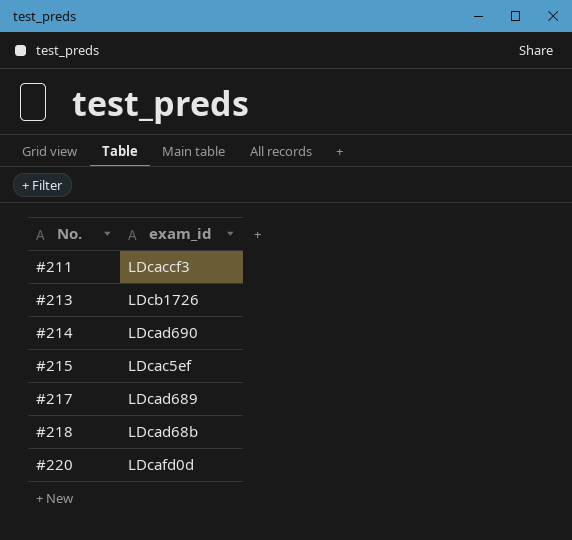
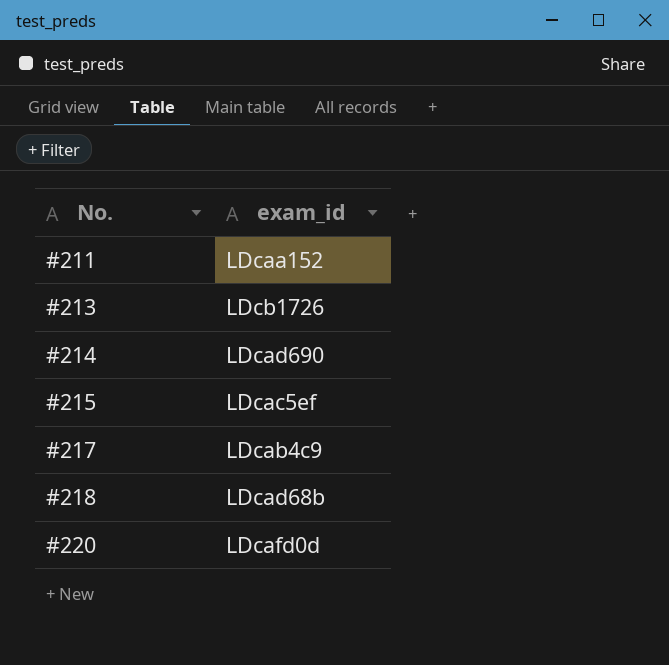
#211 | exam_id: LDcaccf3 -> LDcaa152
#217 | exam_id: LDcad689 -> LDcab4c9

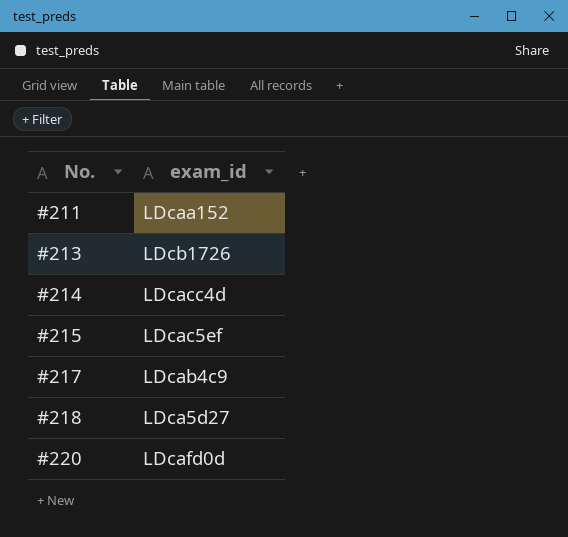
#214 | exam_id: LDcad690 -> LDcacc4d
#218 | exam_id: LDcad68b -> LDca5d27

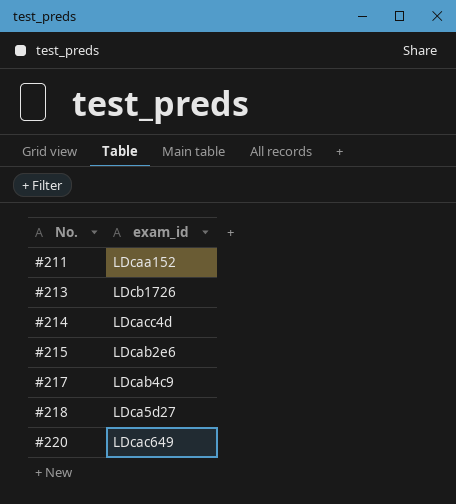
#215 | exam_id: LDcac5ef -> LDcab2e6
#220 | exam_id: LDcafd0d -> LDcac649

